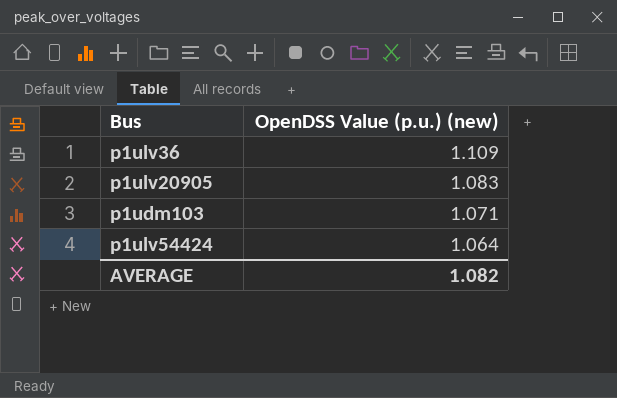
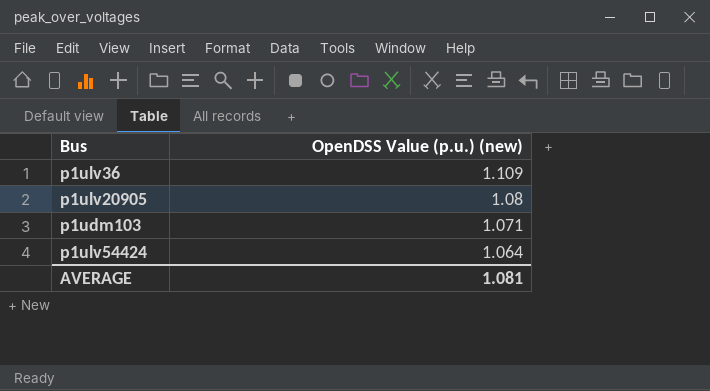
p1ulv20905 | OpenDSS Value (p.u.) (new): 1.083 -> 1.08
AVERAGE | OpenDSS Value (p.u.) (new): 1.082 -> 1.081

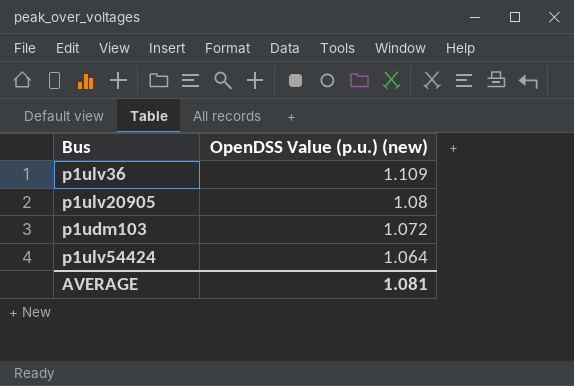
p1udm103 | OpenDSS Value (p.u.) (new): 1.071 -> 1.072

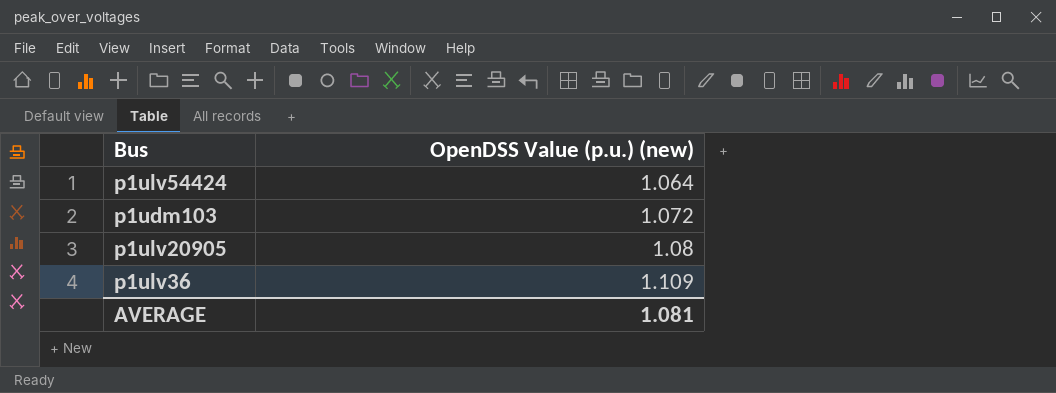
row order: OpenDSS Value (p.u.) (new) descending -> OpenDSS Value (p.u.) (new) ascending

